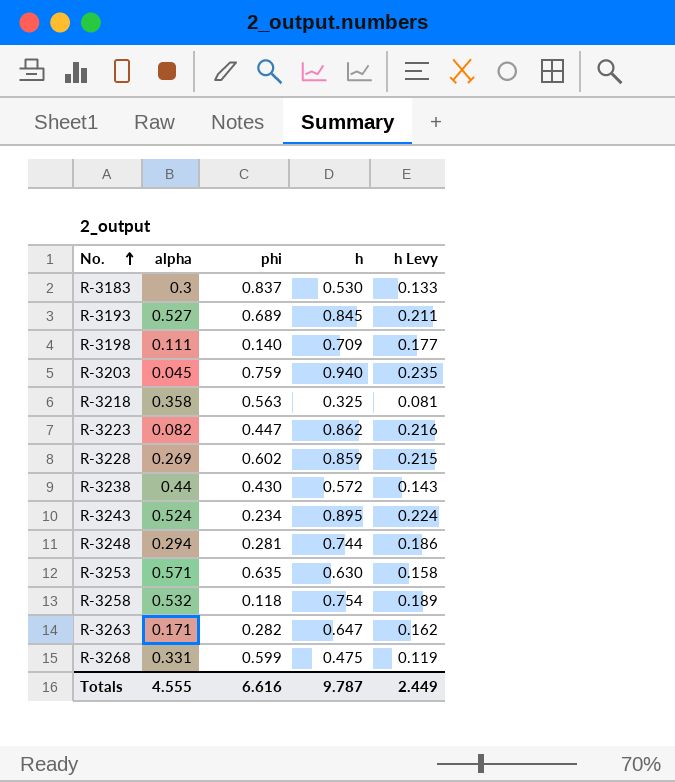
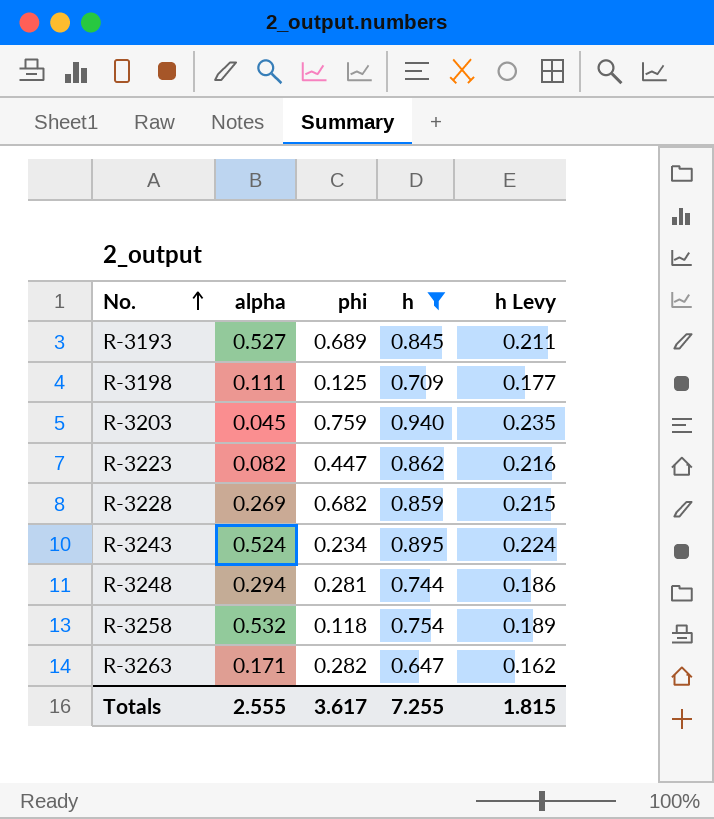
filter: none -> h >= 0.647
R-3198 | phi: 0.140 -> 0.125
R-3228 | phi: 0.602 -> 0.682
Totals | alpha: 4.555 -> 2.555
Totals | phi: 6.616 -> 3.617
Totals | h: 9.787 -> 7.255
Totals | h Levy: 2.449 -> 1.815

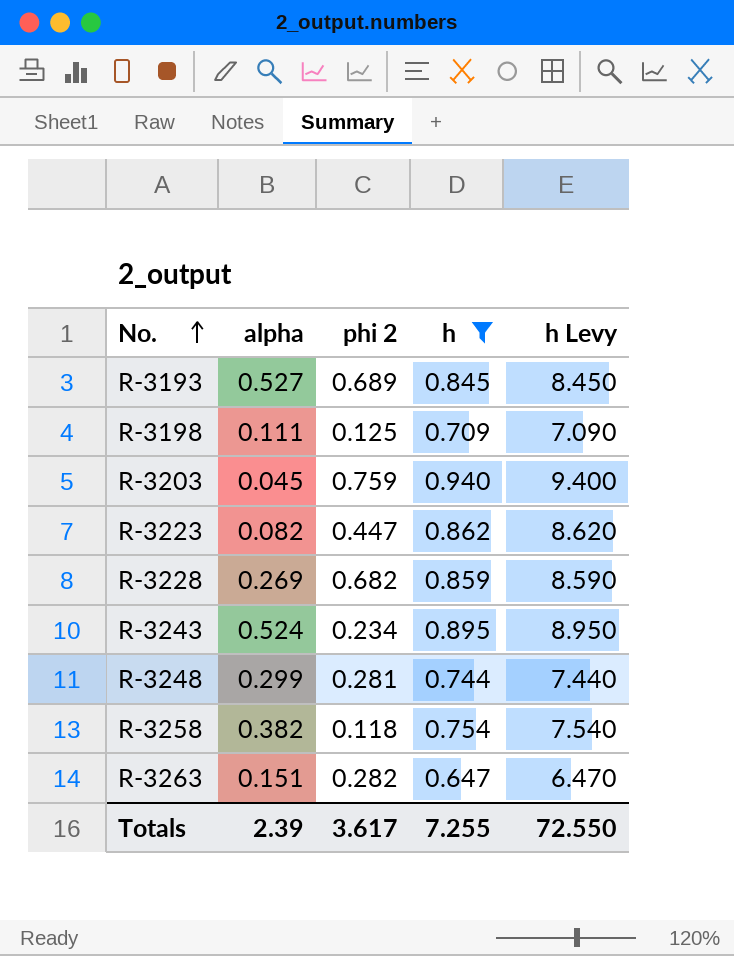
column name: phi -> phi 2
column h Levy | formula: [h] * 0.25 -> [h] * 10
R-3248 | alpha: 0.294 -> 0.299
R-3258 | alpha: 0.532 -> 0.382
R-3263 | alpha: 0.171 -> 0.151
Totals | alpha: 2.555 -> 2.39
Totals | h Levy: 1.815 -> 72.550

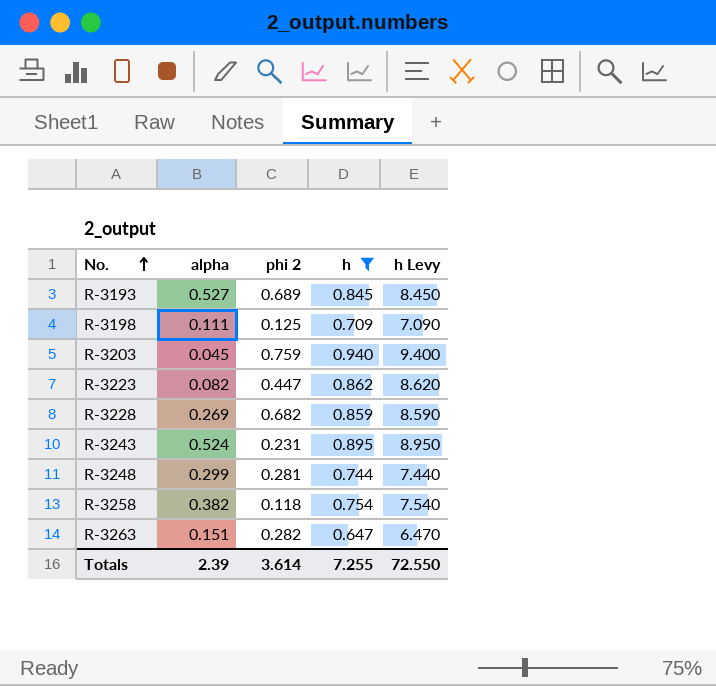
R-3243 | phi 2: 0.234 -> 0.231
Totals | phi 2: 3.617 -> 3.614

